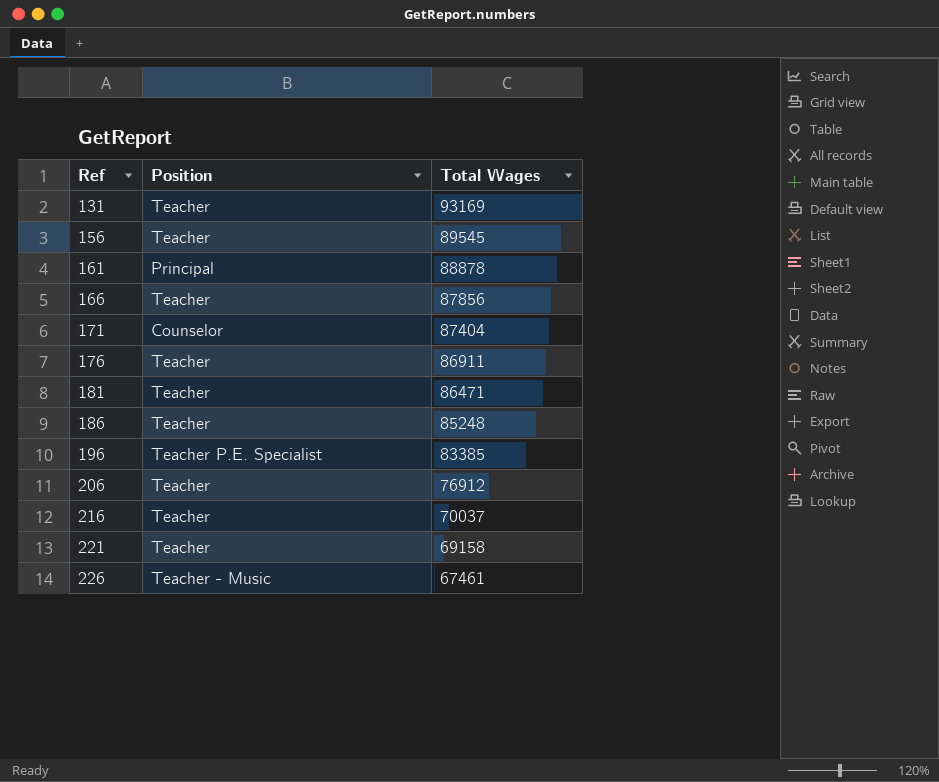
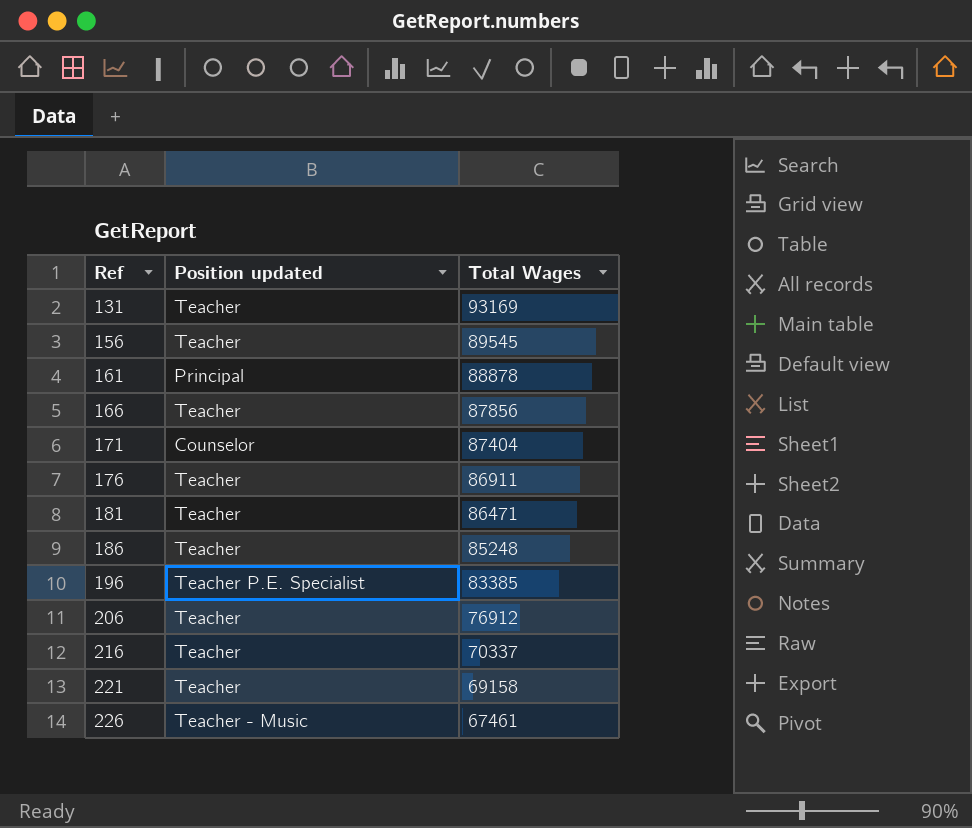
column name: Position -> Position updated
216 | Total Wages: 70037 -> 70337

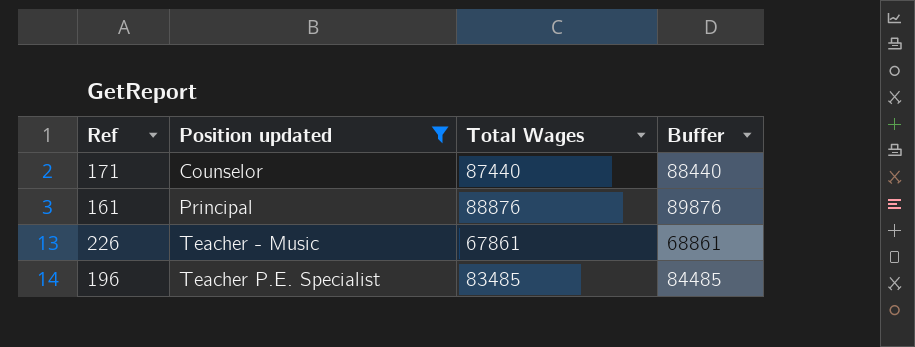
filter: none -> Position updated != Teacher
row order: Ref ascending -> Position updated ascending
column Buffer | formula: none -> [Total Wages] + 1000
171 | Total Wages: 87404 -> 87440
161 | Total Wages: 88878 -> 88876
226 | Total Wages: 67461 -> 67861
196 | Total Wages: 83385 -> 83485

